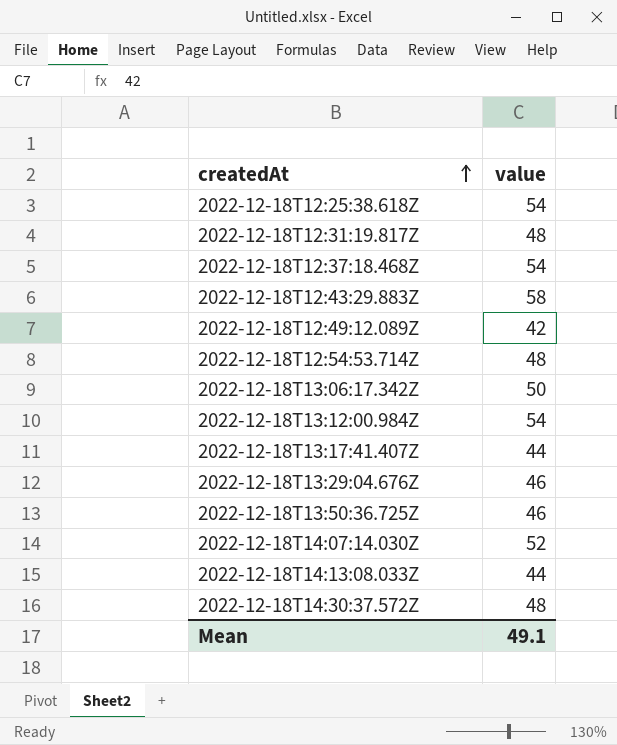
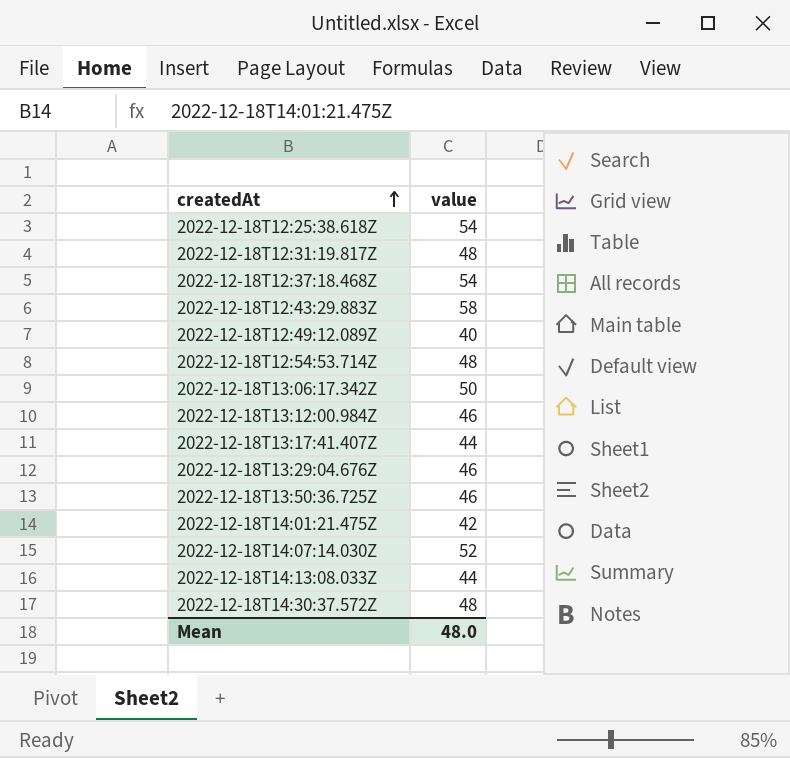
2022-12-18T12:49:12.089Z | value: 42 -> 40
2022-12-18T13:12:00.984Z | value: 54 -> 46
row 2022-12-18T14:01:21.475Z: none -> 42
Mean | value: 49.1 -> 48.0

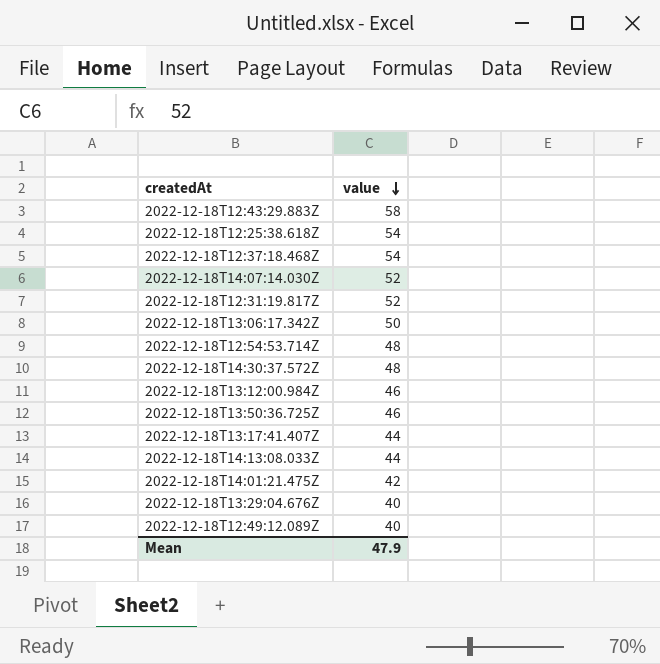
row order: createdAt ascending -> value descending
2022-12-18T12:31:19.817Z | value: 48 -> 52
2022-12-18T13:29:04.676Z | value: 46 -> 40
Mean | value: 48.0 -> 47.9

